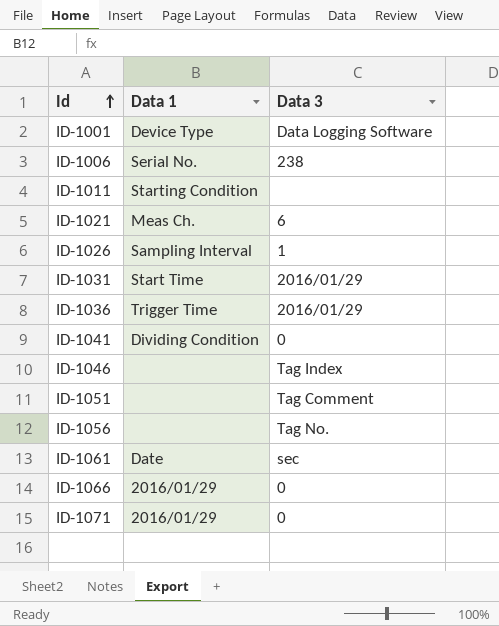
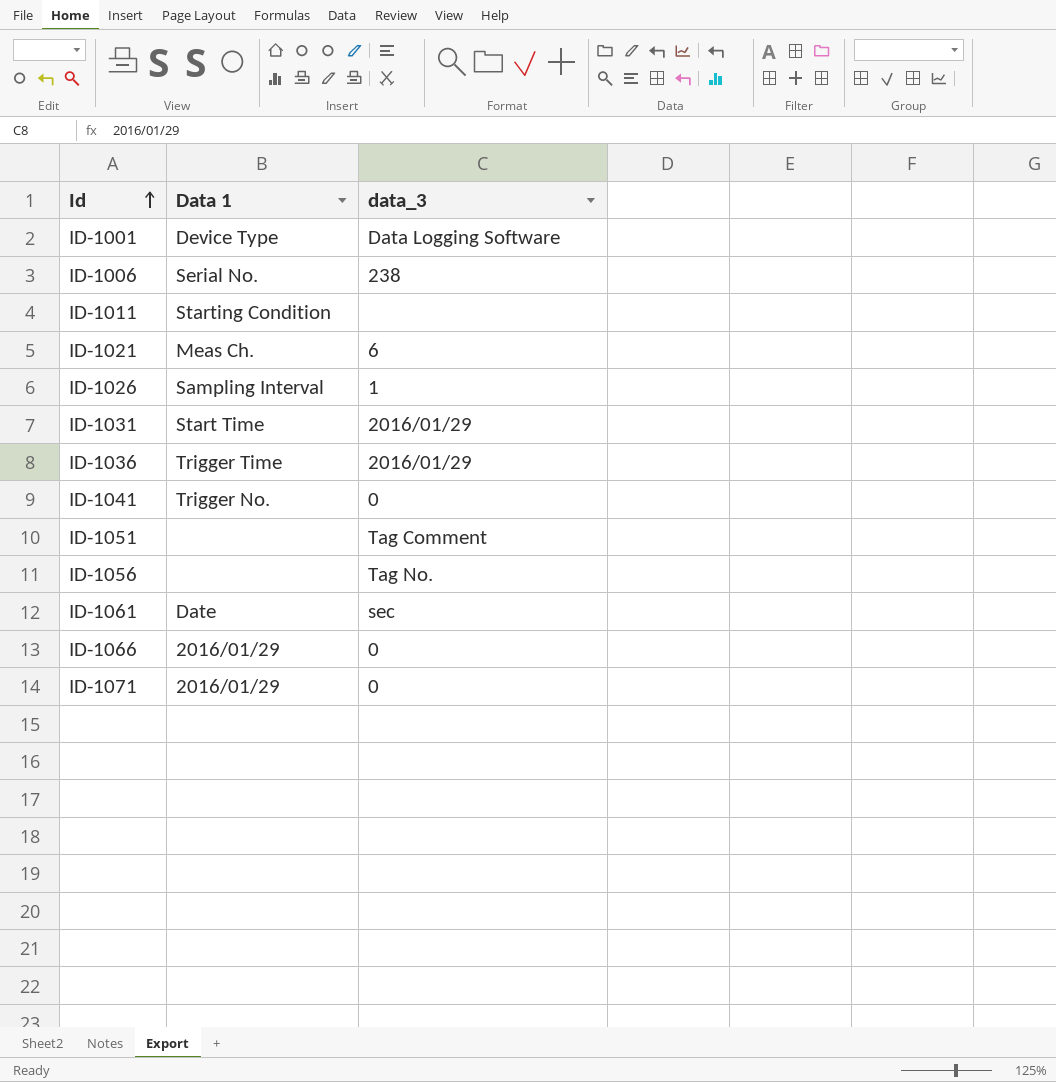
column name: Data 3 -> data_3
row ID-1046: none | Tag Index -> none
ID-1041 | Data 1: Dividing Condition -> Trigger No.

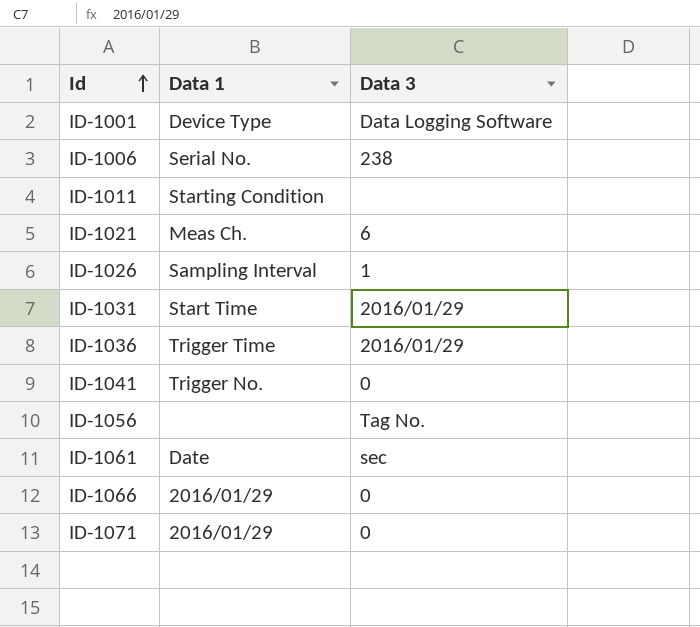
column name: data_3 -> Data 3
row ID-1051: none | Tag Comment -> none

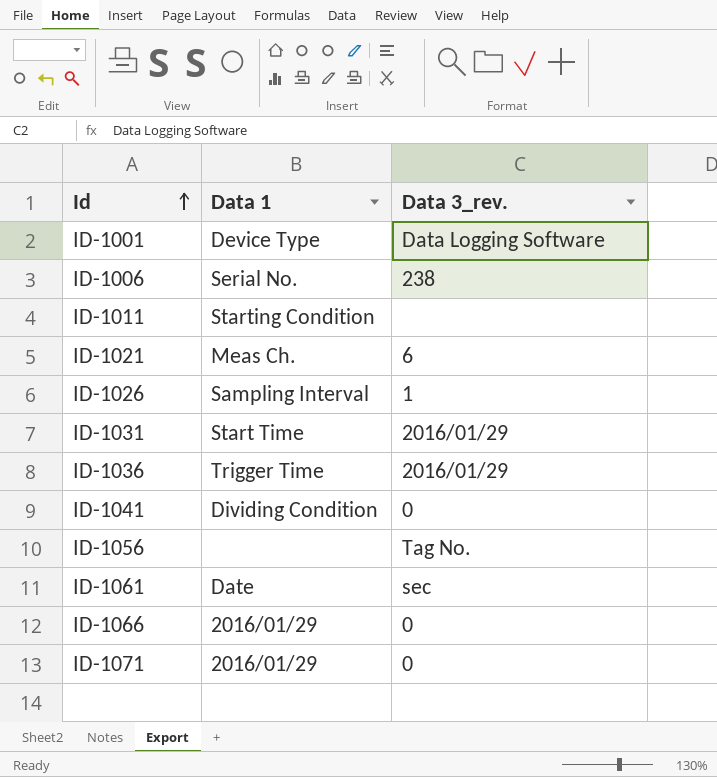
column name: Data 3 -> Data 3_rev.
ID-1041 | Data 1: Trigger No. -> Dividing Condition

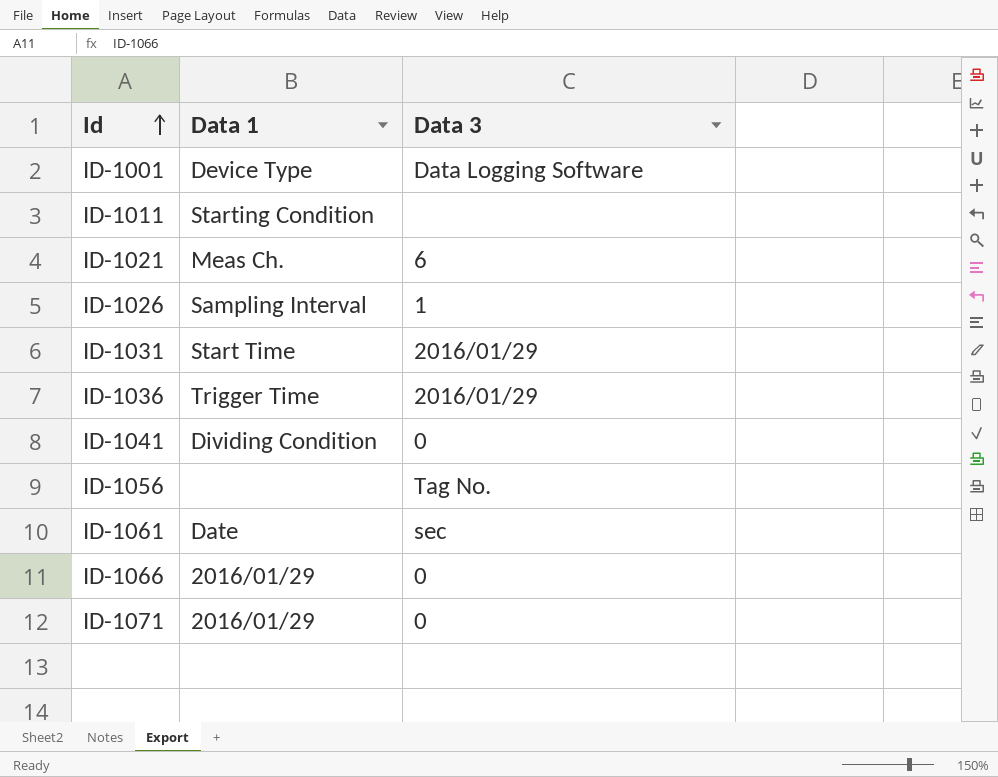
column name: Data 3_rev. -> Data 3
row ID-1006: Serial No. | 238 -> none

